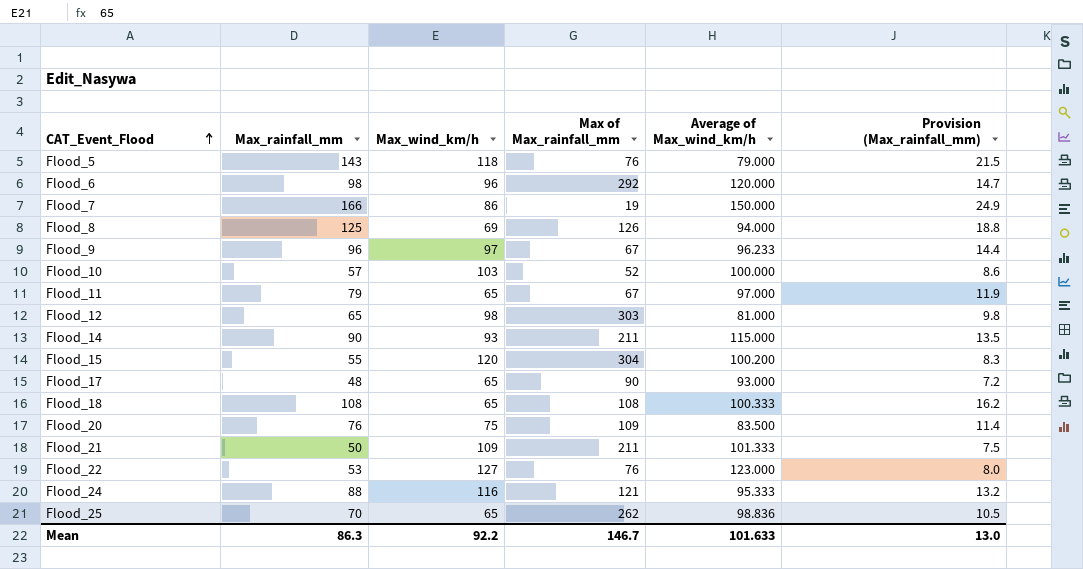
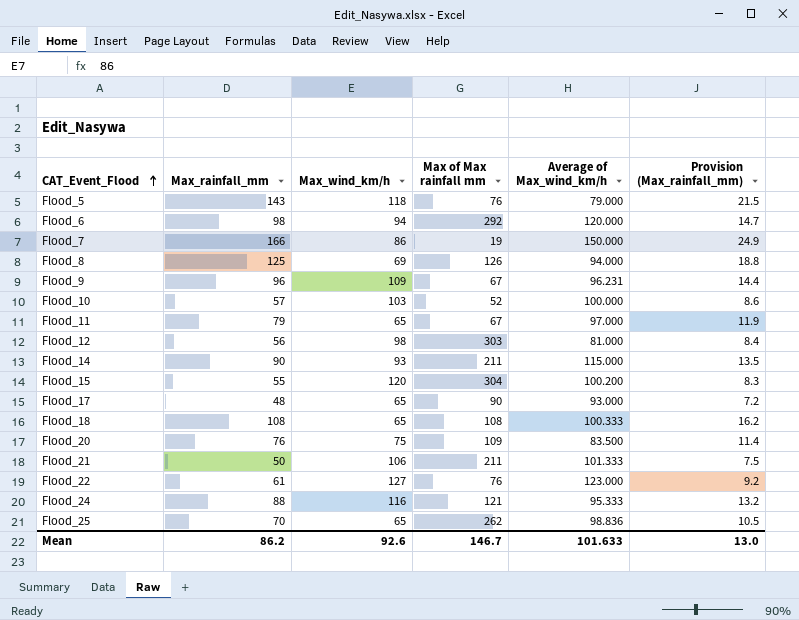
column name: Max of Max_rainfall_mm -> Max of Max rainfall mm
Flood_6 | Max_wind_km/h: 96 -> 94
Flood_9 | Max_wind_km/h: 97 -> 109
Flood_9 | Average of Max_wind_km/h: 96.233 -> 96.231
Flood_12 | Max_rainfall_mm: 65 -> 56
Flood_12 | Provision (Max_rainfall_mm): 9.8 -> 8.4
Flood_21 | Max_wind_km/h: 109 -> 106
Flood_22 | Max_rainfall_mm: 53 -> 61
Flood_22 | Provision (Max_rainfall_mm): 8.0 -> 9.2
Mean | Max_rainfall_mm: 86.3 -> 86.2
Mean | Max_wind_km/h: 92.2 -> 92.6

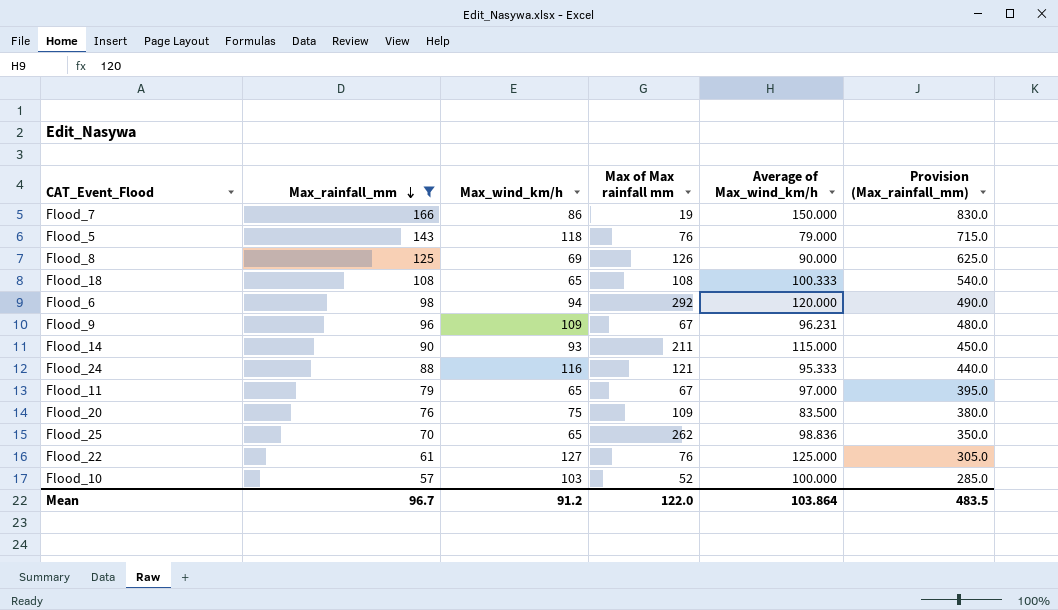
filter: none -> Max_rainfall_mm >= 57
row order: CAT_Event_Flood ascending -> Max_rainfall_mm descending
column Provision (Max_rainfall_mm) | formula: [Max_rainfall_mm] * 0.15 -> [Max_rainfall_mm] * 5
Flood_8 | Average of Max_wind_km/h: 94.000 -> 90.000
Flood_22 | Average of Max_wind_km/h: 123.000 -> 125.000
Mean | Max_rainfall_mm: 86.2 -> 96.7
Mean | Max_wind_km/h: 92.6 -> 91.2
Mean | Max of Max rainfall mm: 146.7 -> 122.0
Mean | Average of Max_wind_km/h: 101.633 -> 103.864
Mean | Provision (Max_rainfall_mm): 13.0 -> 483.5

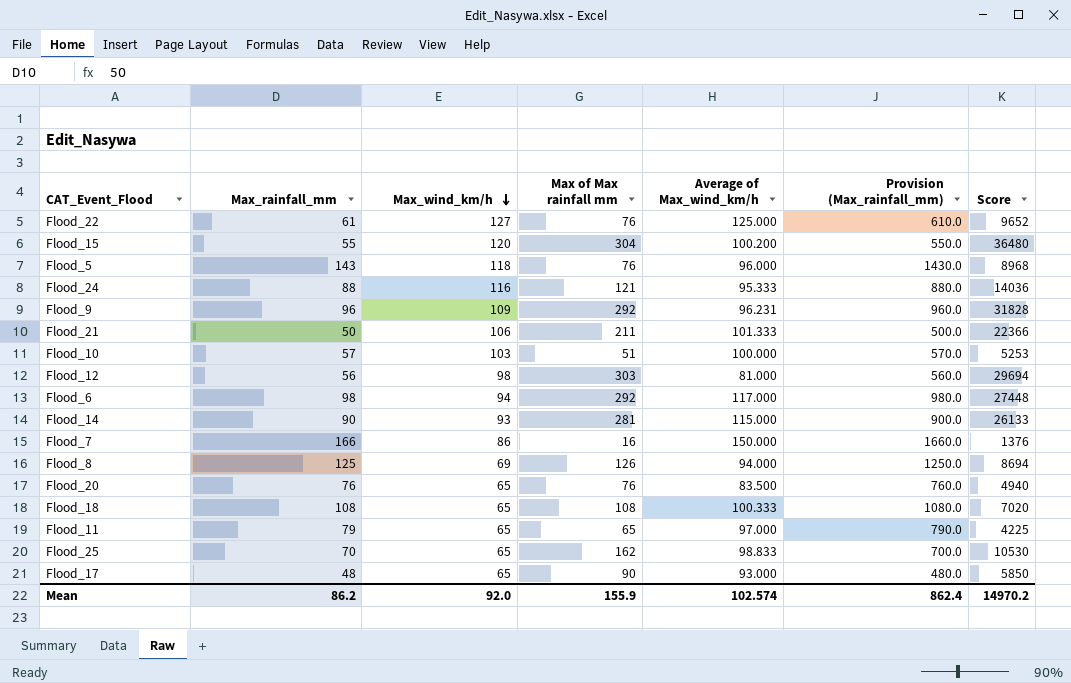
filter: Max_rainfall_mm >= 57 -> none
row order: Max_rainfall_mm descending -> Max_wind_km/h descending
column Provision (Max_rainfall_mm) | formula: [Max_rainfall_mm] * 5 -> [Max_rainfall_mm] * 10
column Score | formula: none -> [Max_wind_km/h] * [Max of Max rainfall mm]
Flood_5 | Average of Max_wind_km/h: 79.000 -> 96.000
Flood_9 | Max of Max rainfall mm: 67 -> 292
Flood_10 | Max of Max rainfall mm: 52 -> 51
Flood_6 | Average of Max_wind_km/h: 120.000 -> 117.000
Flood_14 | Max of Max rainfall mm: 211 -> 281
Flood_7 | Max of Max rainfall mm: 19 -> 16
Flood_8 | Average of Max_wind_km/h: 90.000 -> 94.000
Flood_20 | Max_wind_km/h: 75 -> 65
Flood_20 | Max of Max rainfall mm: 109 -> 76
Flood_11 | Max of Max rainfall mm: 67 -> 65
Flood_25 | Max of Max rainfall mm: 262 -> 162
Flood_25 | Average of Max_wind_km/h: 98.836 -> 98.833
Mean | Max_rainfall_mm: 96.7 -> 86.2
Mean | Max_wind_km/h: 91.2 -> 92.0
Mean | Max of Max rainfall mm: 122.0 -> 155.9
Mean | Average of Max_wind_km/h: 103.864 -> 102.574
Mean | Provision (Max_rainfall_mm): 483.5 -> 862.4

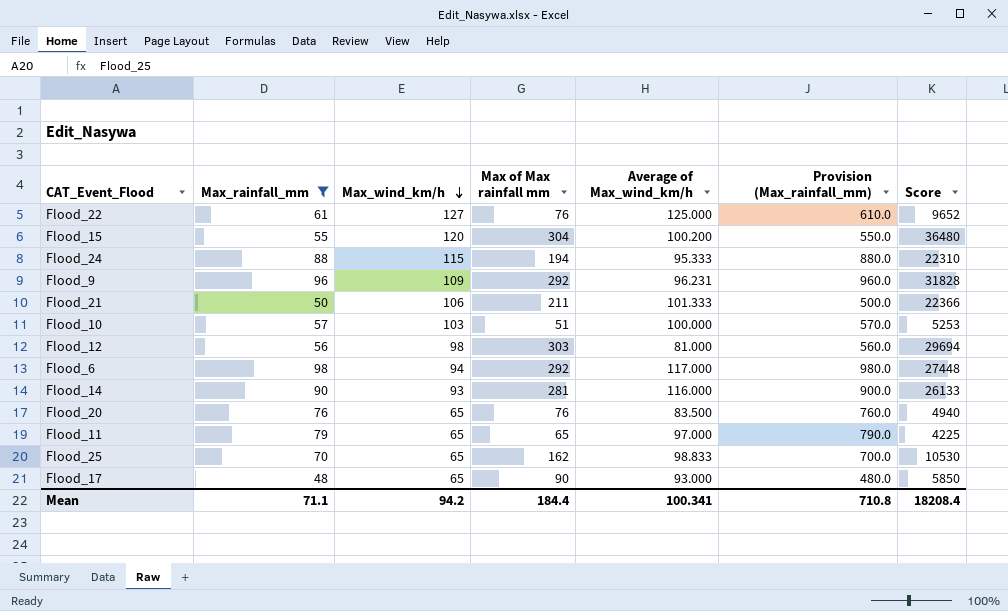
filter: none -> Max_rainfall_mm <= 98
Flood_24 | Max_wind_km/h: 116 -> 115
Flood_24 | Max of Max rainfall mm: 121 -> 194
Flood_24 | Score: 14036 -> 22310
Flood_14 | Average of Max_wind_km/h: 115.000 -> 116.000
Mean | Max_rainfall_mm: 86.2 -> 71.1
Mean | Max_wind_km/h: 92.0 -> 94.2
Mean | Max of Max rainfall mm: 155.9 -> 184.4
Mean | Average of Max_wind_km/h: 102.574 -> 100.341
Mean | Provision (Max_rainfall_mm): 862.4 -> 710.8
Mean | Score: 14970.2 -> 18208.4

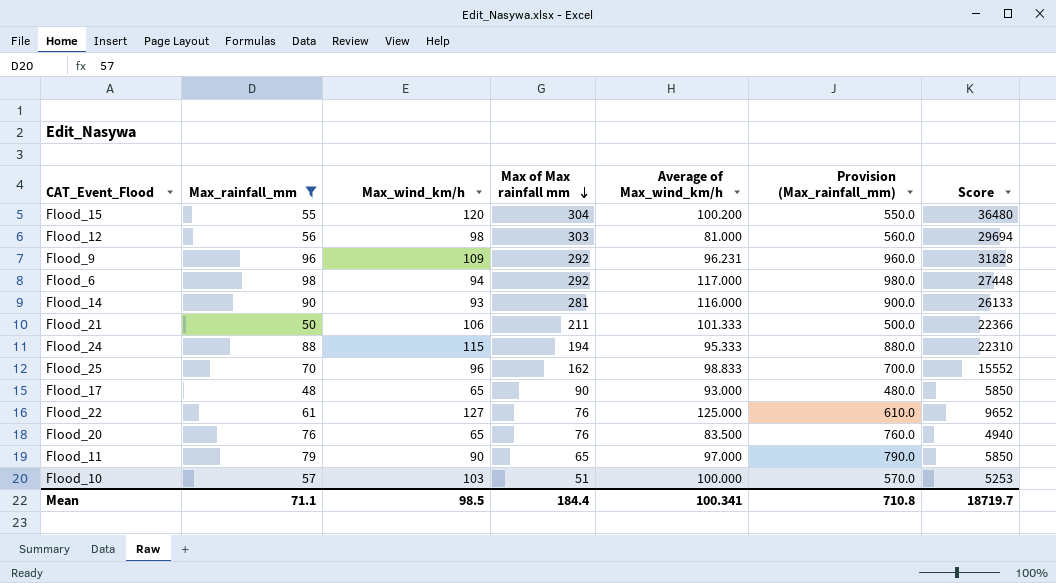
row order: Max_wind_km/h descending -> Max of Max rainfall mm descending
Flood_25 | Max_wind_km/h: 65 -> 96
Flood_25 | Score: 10530 -> 15552
Flood_11 | Max_wind_km/h: 65 -> 90
Flood_11 | Score: 4225 -> 5850
Mean | Max_wind_km/h: 94.2 -> 98.5
Mean | Score: 18208.4 -> 18719.7

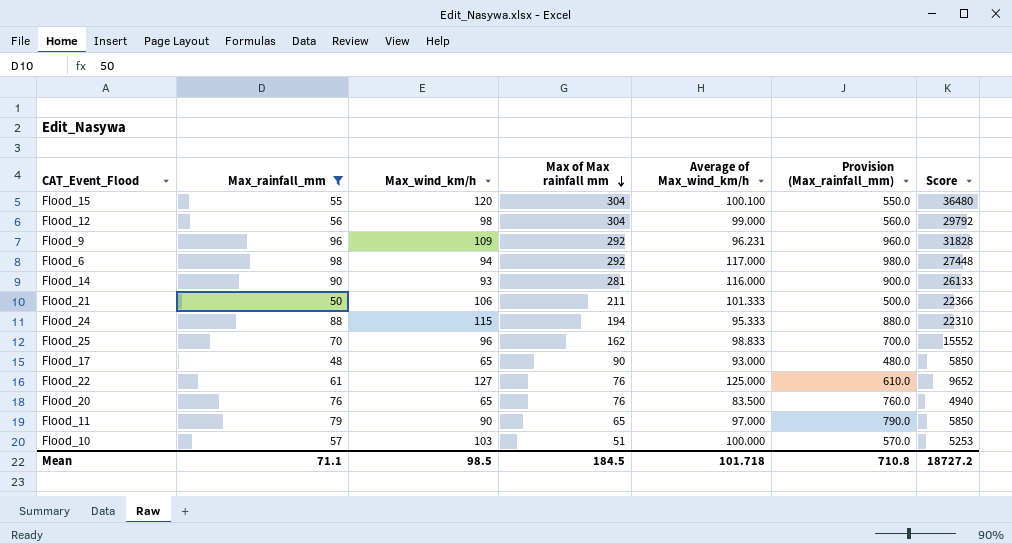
Flood_15 | Average of Max_wind_km/h: 100.200 -> 100.100
Flood_12 | Max of Max rainfall mm: 303 -> 304
Flood_12 | Average of Max_wind_km/h: 81.000 -> 99.000
Flood_12 | Score: 29694 -> 29792
Mean | Max of Max rainfall mm: 184.4 -> 184.5
Mean | Average of Max_wind_km/h: 100.341 -> 101.718
Mean | Score: 18719.7 -> 18727.2

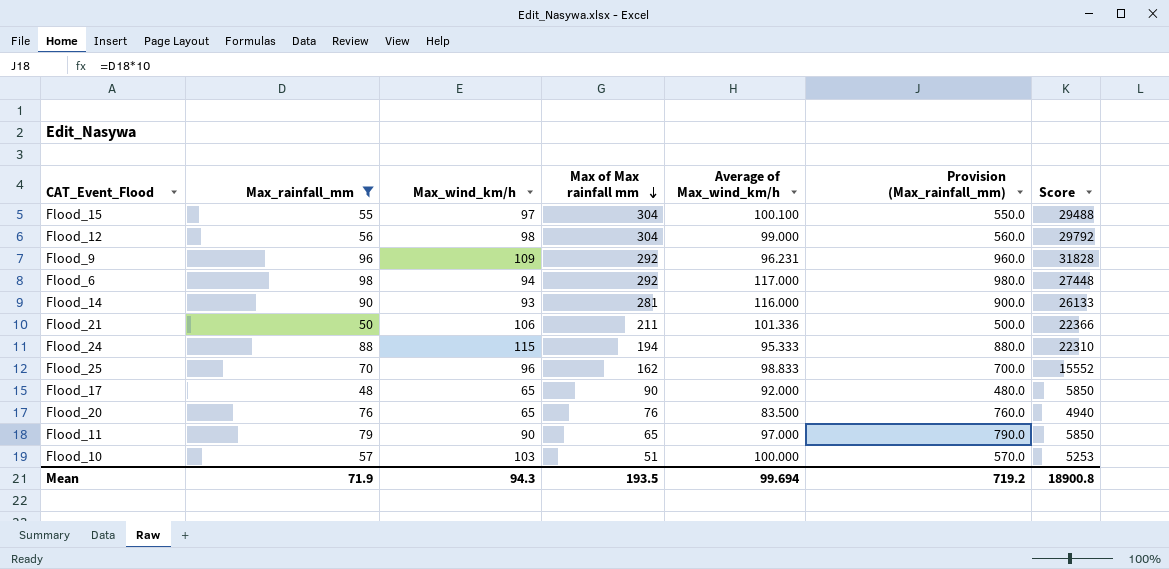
row Flood_22: 61 | 127 | 76 | 125.000 | 610.0 | 9652 -> none
Flood_15 | Max_wind_km/h: 120 -> 97
Flood_15 | Score: 36480 -> 29488
Flood_21 | Average of Max_wind_km/h: 101.333 -> 101.336
Flood_17 | Average of Max_wind_km/h: 93.000 -> 92.000
Mean | Max_rainfall_mm: 71.1 -> 71.9
Mean | Max_wind_km/h: 98.5 -> 94.3
Mean | Max of Max rainfall mm: 184.5 -> 193.5
Mean | Average of Max_wind_km/h: 101.718 -> 99.694
Mean | Provision (Max_rainfall_mm): 710.8 -> 719.2
Mean | Score: 18727.2 -> 18900.8

